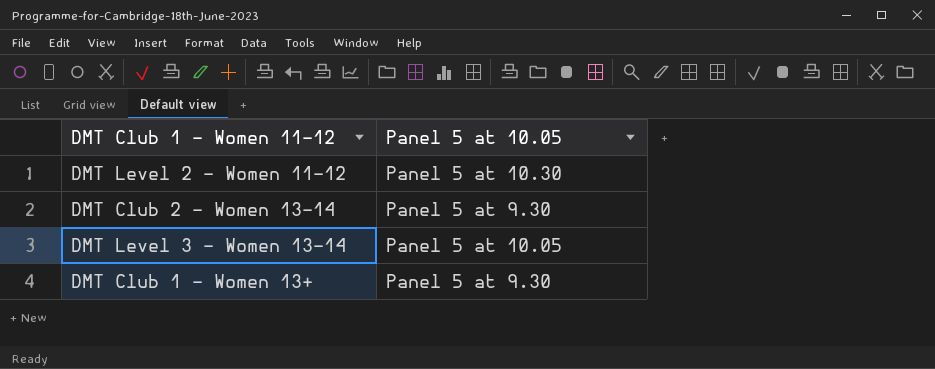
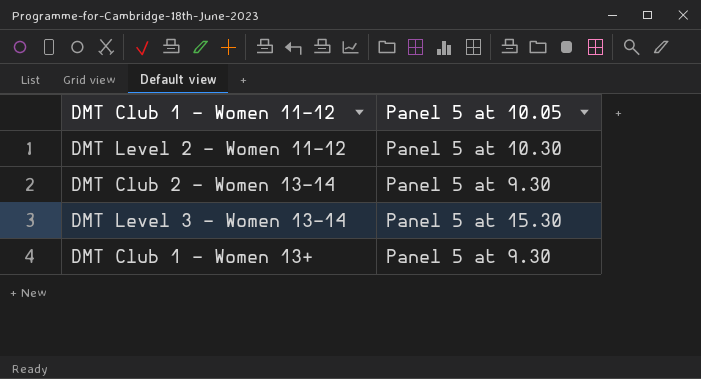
DMT Level 3 - Women 13-14 | Panel 5 at 10.05: Panel 5 at 10.05 -> Panel 5 at 15.30

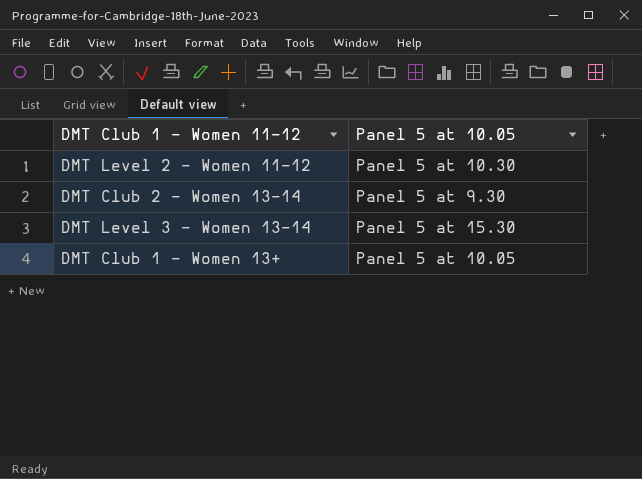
DMT Club 1 - Women 13+ | Panel 5 at 10.05: Panel 5 at 9.30 -> Panel 5 at 10.05

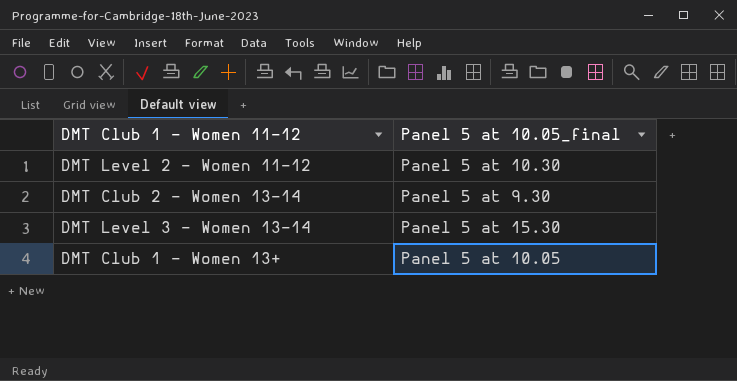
column name: Panel 5 at 10.05 -> Panel 5 at 10.05_final

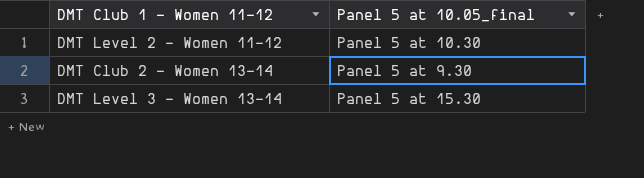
row DMT Club 1 - Women 13+: Panel 5 at 10.05 -> none

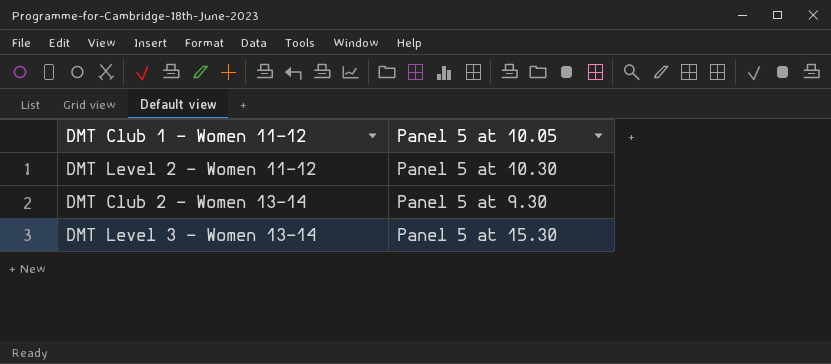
column name: Panel 5 at 10.05_final -> Panel 5 at 10.05

